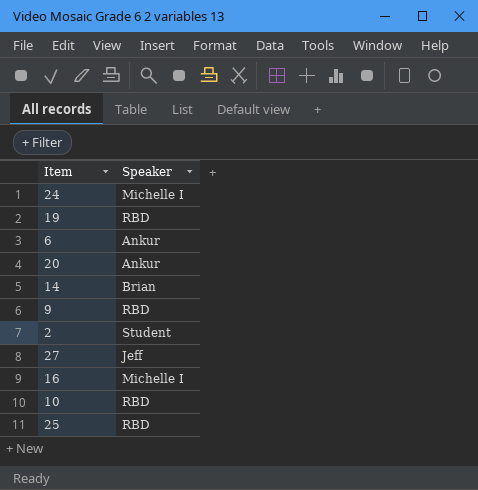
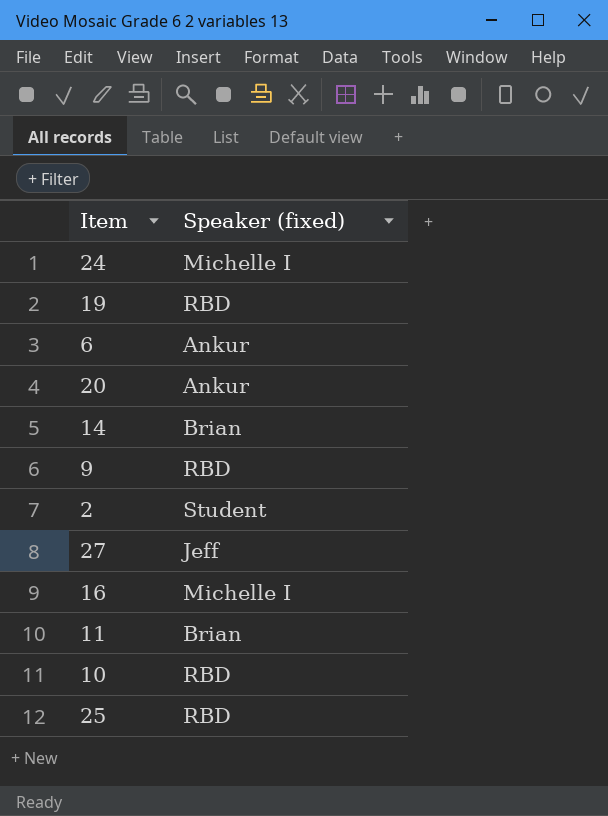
column name: Speaker -> Speaker (fixed)
row 11: none -> Brian

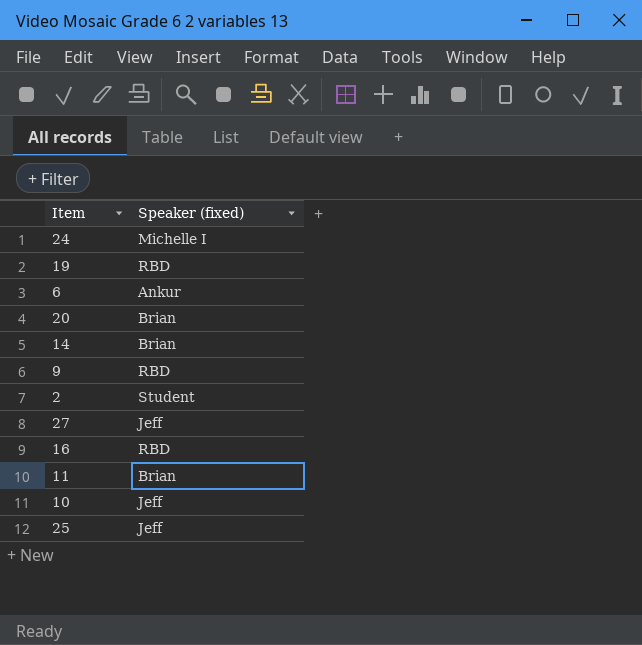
20 | Speaker (fixed): Ankur -> Brian
16 | Speaker (fixed): Michelle I -> RBD
10 | Speaker (fixed): RBD -> Jeff
25 | Speaker (fixed): RBD -> Jeff

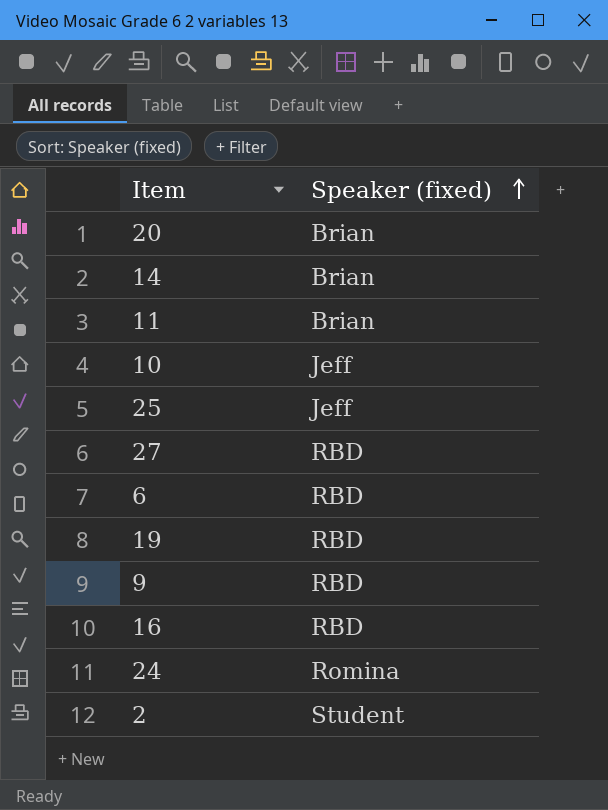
row order: none -> Speaker (fixed) ascending
27 | Speaker (fixed): Jeff -> RBD
6 | Speaker (fixed): Ankur -> RBD
24 | Speaker (fixed): Michelle I -> Romina

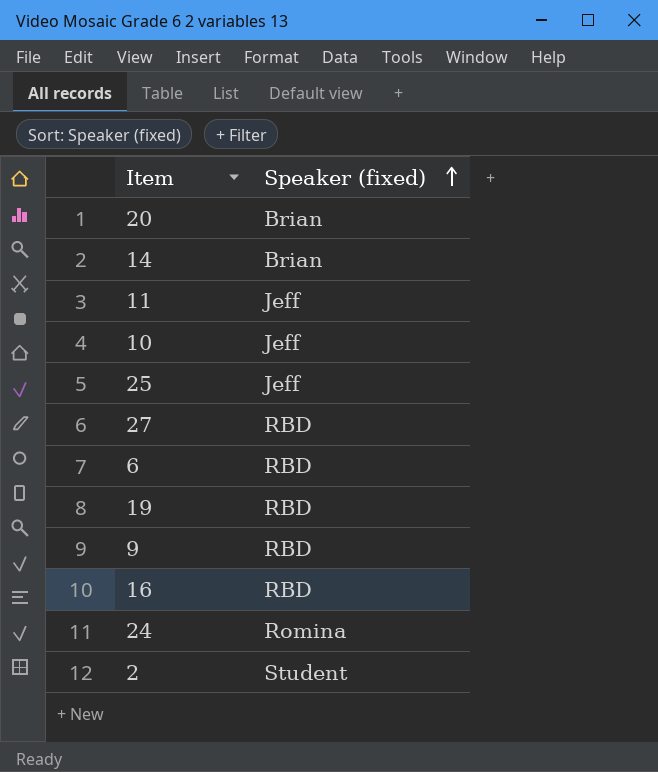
11 | Speaker (fixed): Brian -> Jeff

